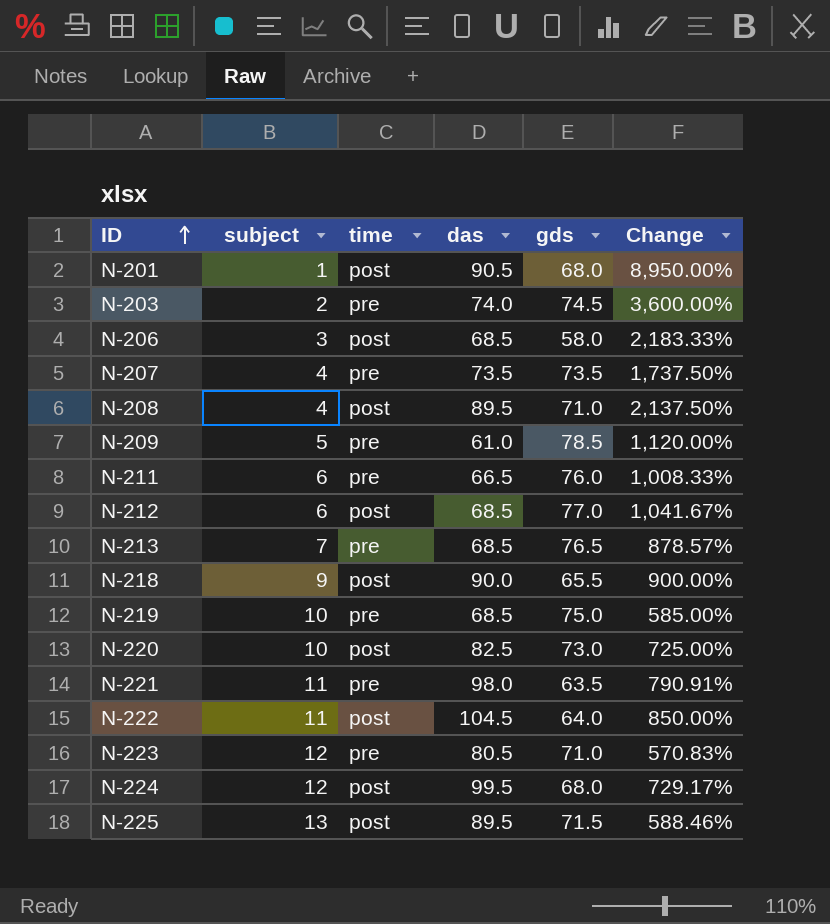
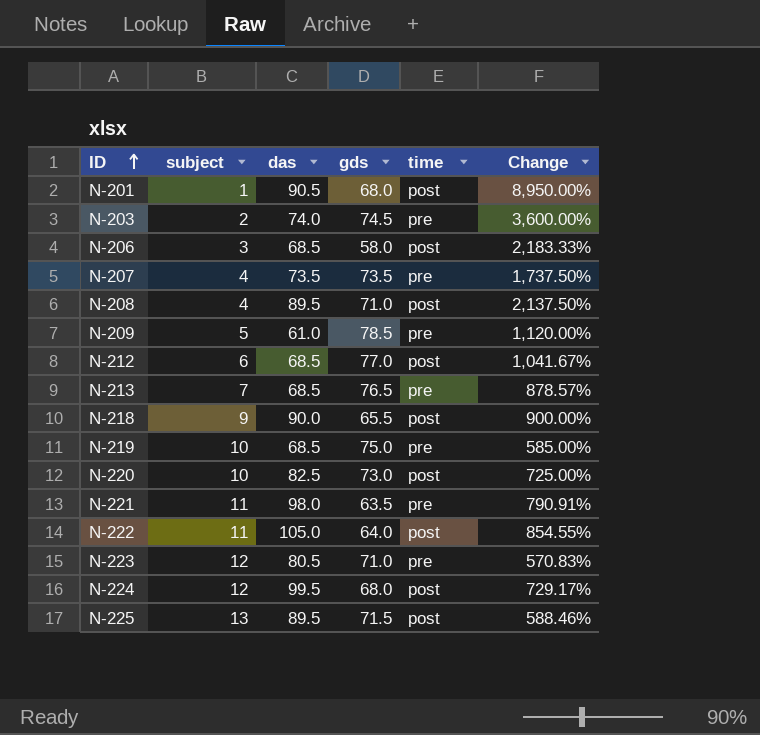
column time | position: 3 -> 5
row N-211: 6 | pre | 66.5 | 76.0 | 1,008.33% -> none
N-222 | das: 104.5 -> 105.0
N-222 | Change: 850.00% -> 854.55%

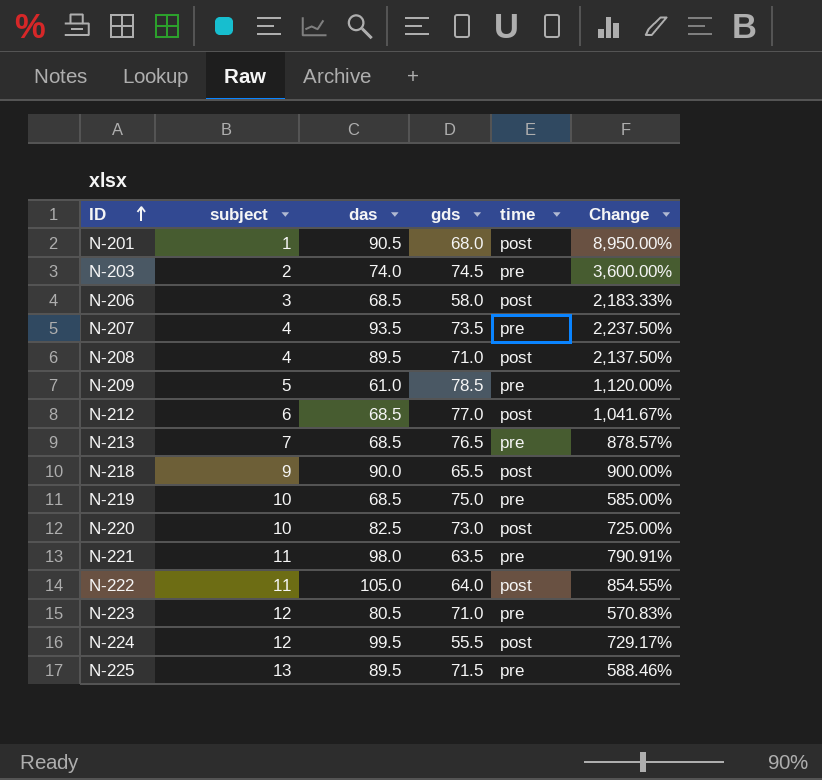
N-207 | das: 73.5 -> 93.5
N-207 | Change: 1,737.50% -> 2,237.50%
N-224 | gds: 68.0 -> 55.5
N-225 | time: post -> pre

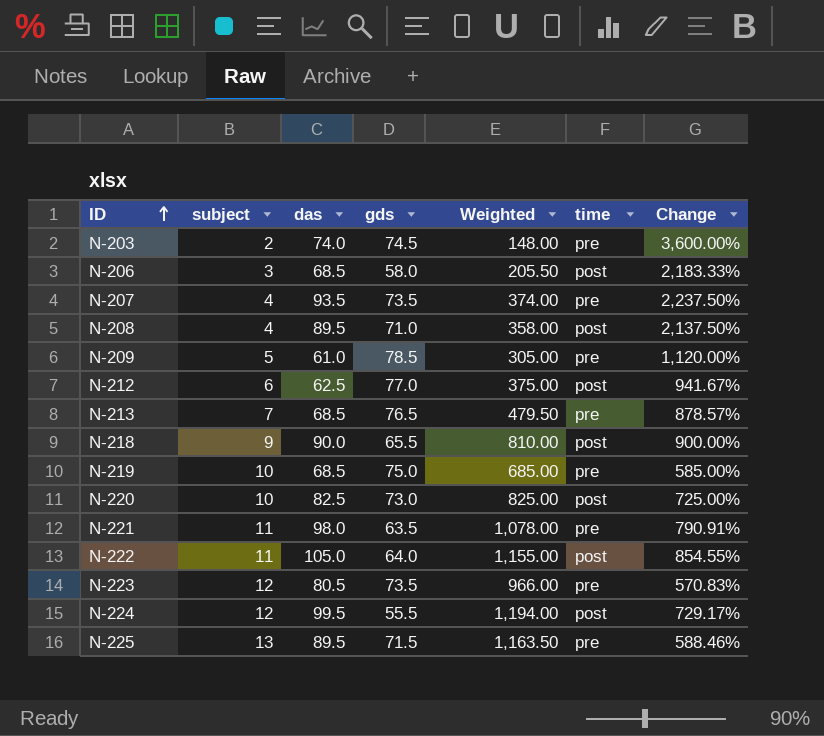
column Weighted | formula: none -> [subject] * [das]
row N-201: 1 | 90.5 | 68.0 | post | 8,950.00% -> none
N-212 | das: 68.5 -> 62.5
N-212 | Change: 1,041.67% -> 941.67%
N-223 | gds: 71.0 -> 73.5

